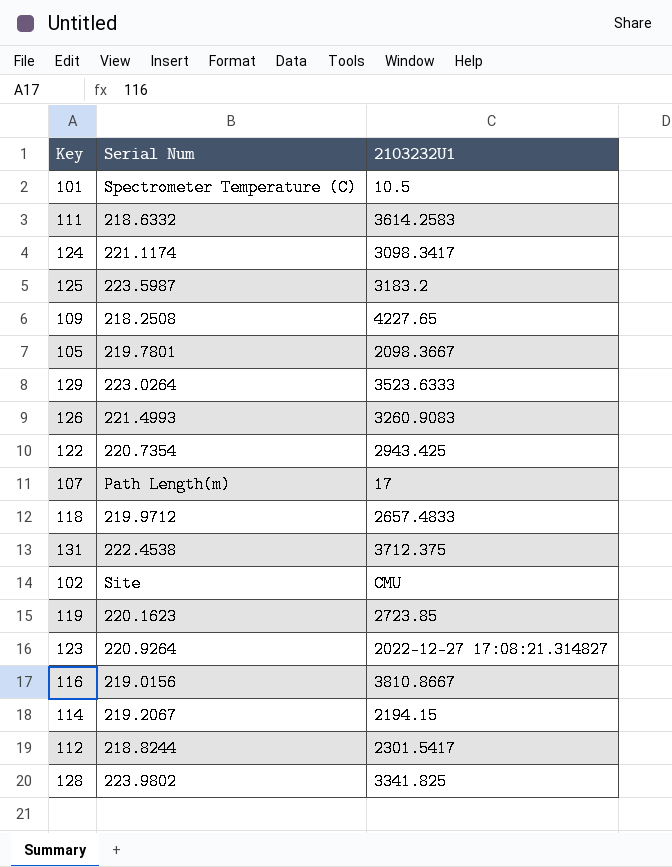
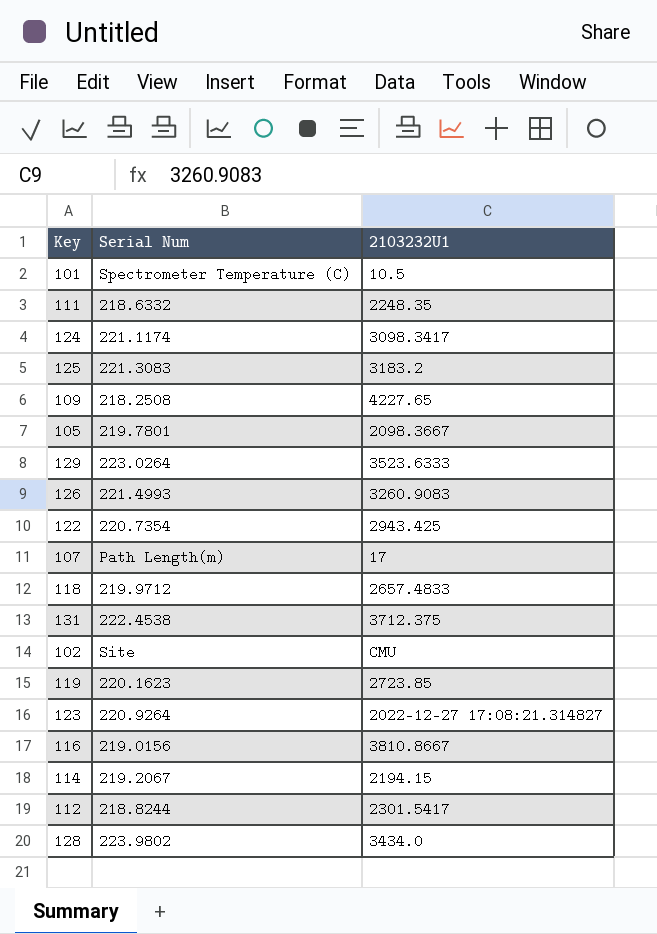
111 | 2103232U1: 3614.2583 -> 2248.35
125 | Serial Num: 223.5987 -> 221.3083
128 | 2103232U1: 3341.825 -> 3434.0

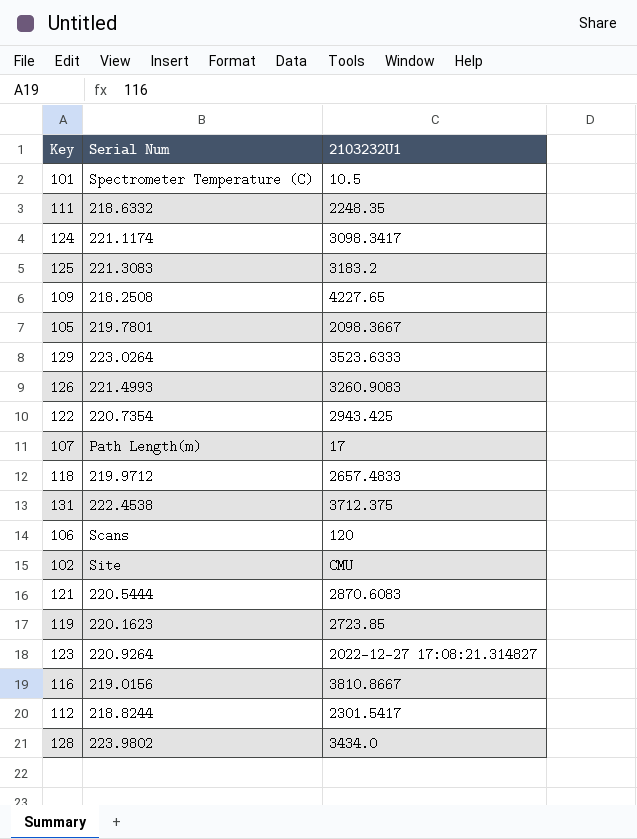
row 114: 219.2067 | 2194.15 -> none
row 106: none -> Scans | 120
row 121: none -> 220.5444 | 2870.6083

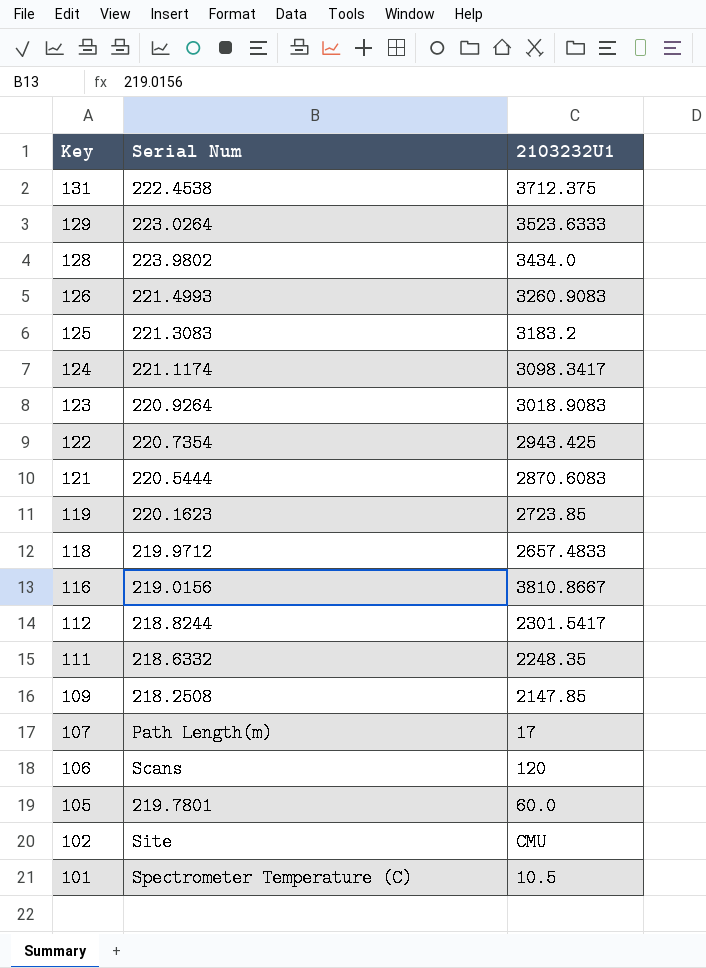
row order: none -> Key descending
123 | 2103232U1: 2022-12-27 17:08:21.314827 -> 3018.9083
109 | 2103232U1: 4227.65 -> 2147.85
105 | 2103232U1: 2098.3667 -> 60.0

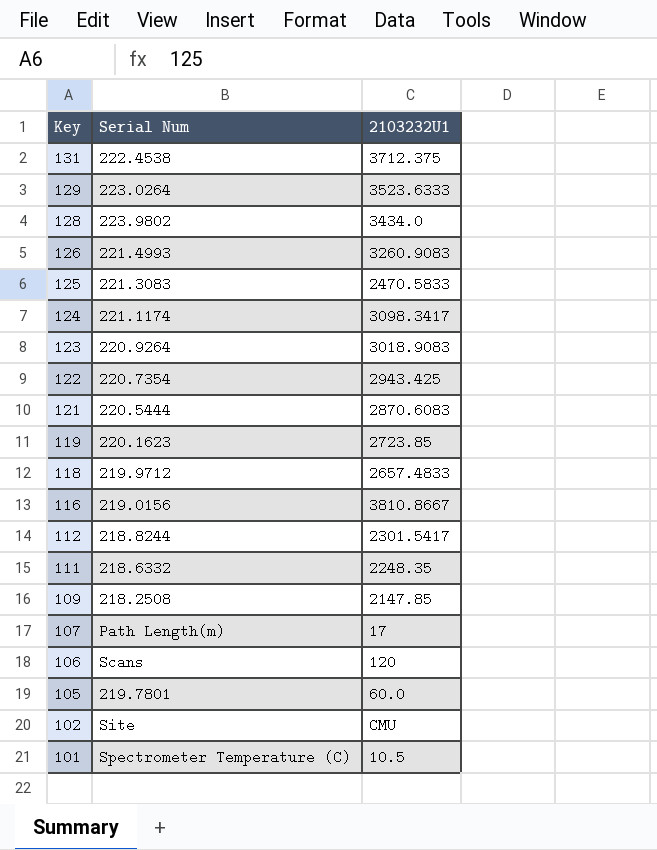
125 | 2103232U1: 3183.2 -> 2470.5833

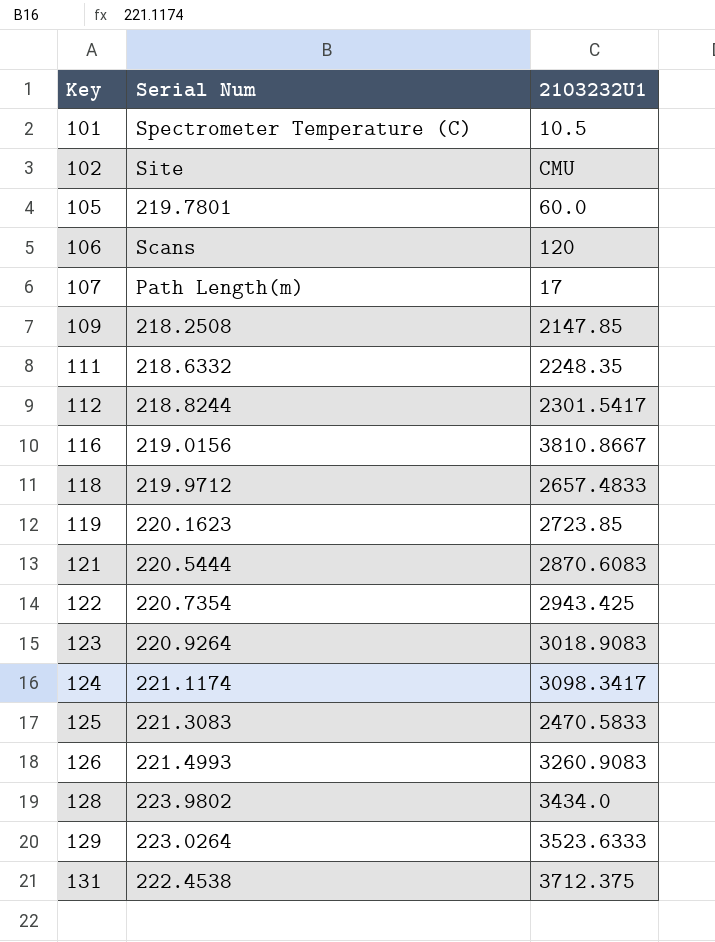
row order: Key descending -> Key ascending

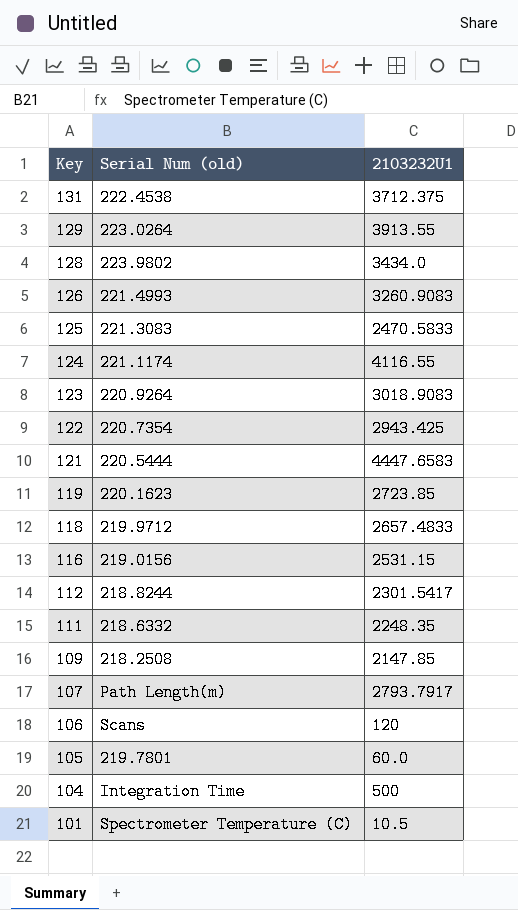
row order: Key ascending -> Key descending
column name: Serial Num -> Serial Num (old)
row 102: Site | CMU -> none
129 | 2103232U1: 3523.6333 -> 3913.55
124 | 2103232U1: 3098.3417 -> 4116.55
121 | 2103232U1: 2870.6083 -> 4447.6583
116 | 2103232U1: 3810.8667 -> 2531.15
107 | 2103232U1: 17 -> 2793.7917
row 104: none -> Integration Time | 500

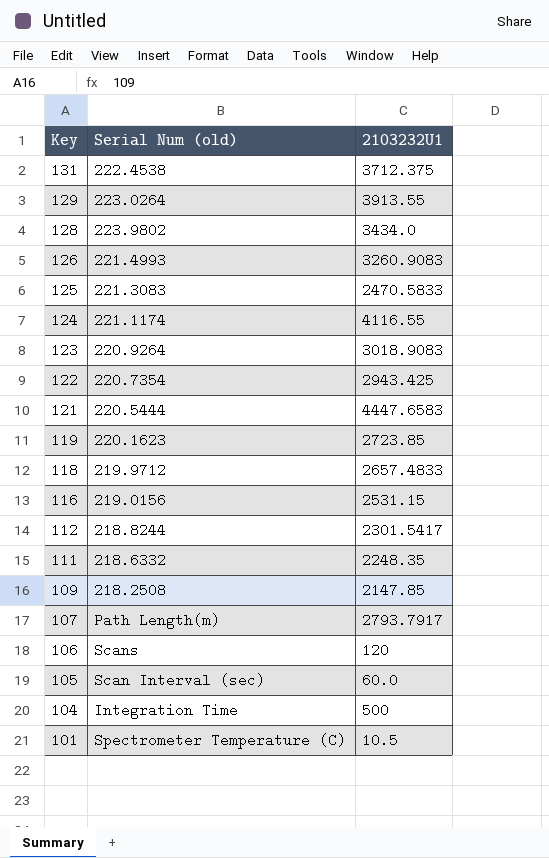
105 | Serial Num (old): 219.7801 -> Scan Interval (sec)

